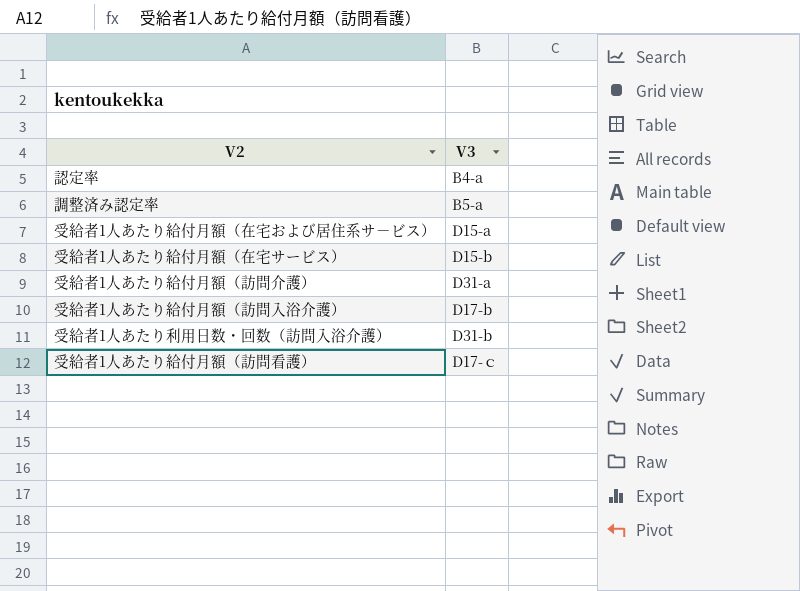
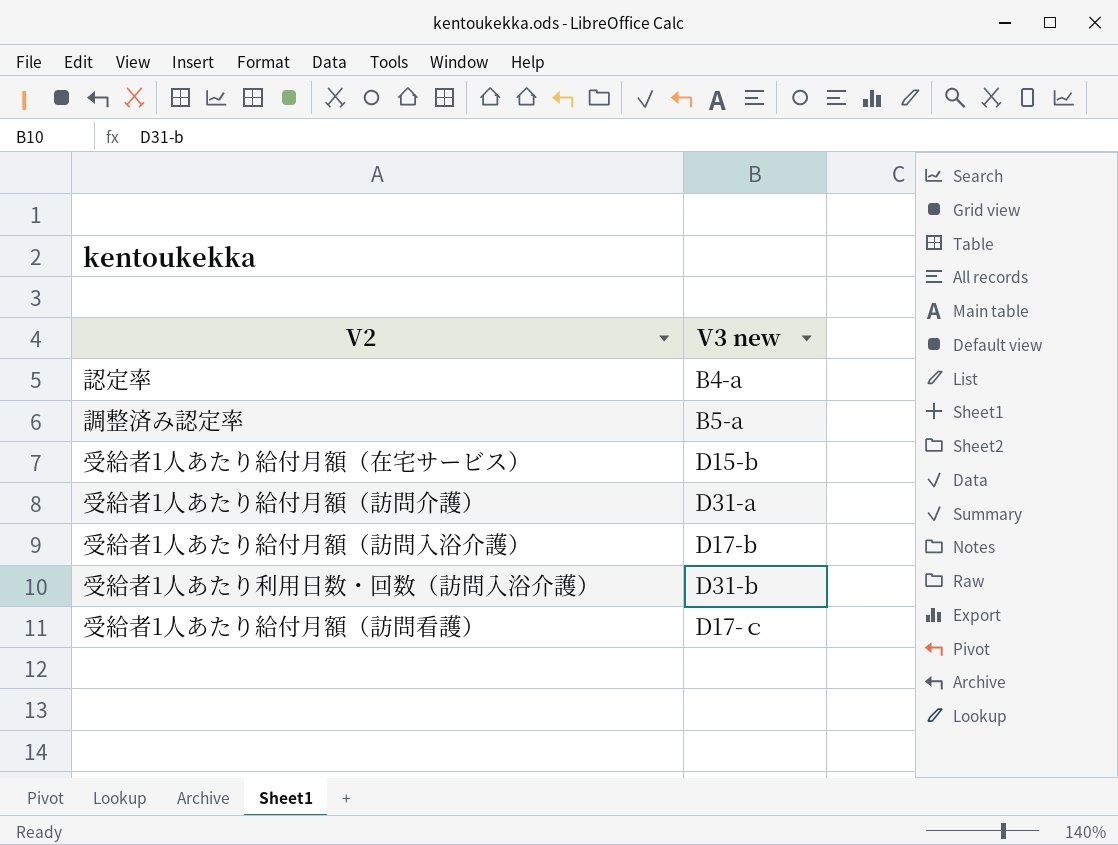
column name: V3 -> V3 new
row 受給者1人あたり給付月額（在宅および居住系サ－ビス）: D15-a -> none

